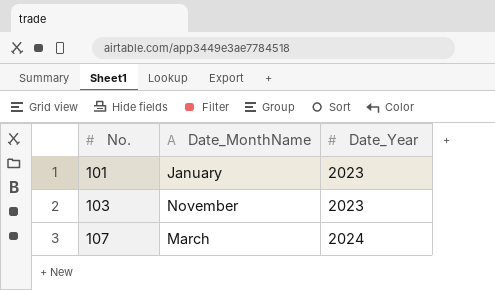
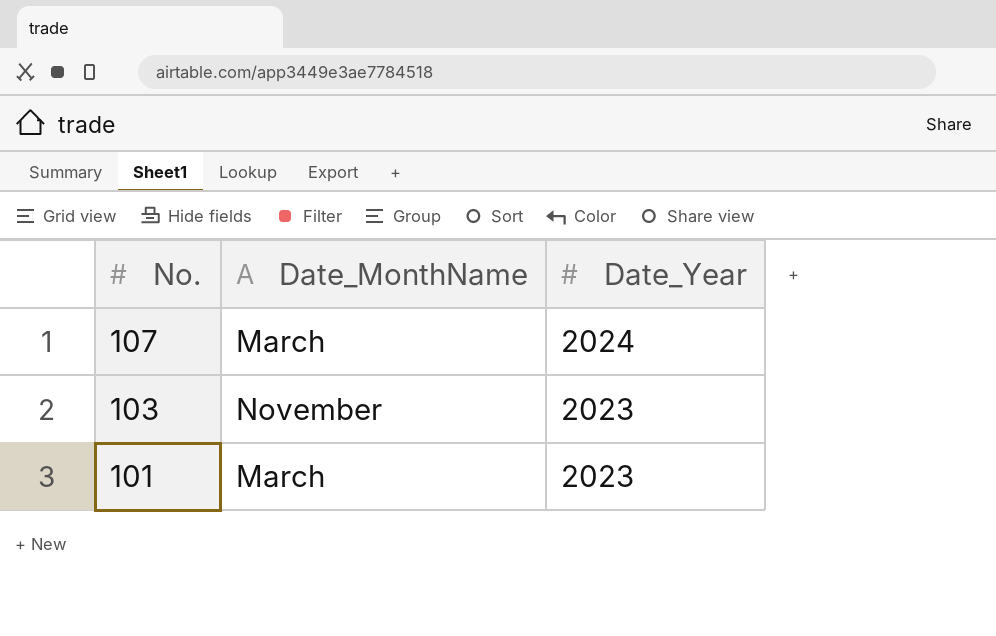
row order: No. ascending -> No. descending
101 | Date_MonthName: January -> March

